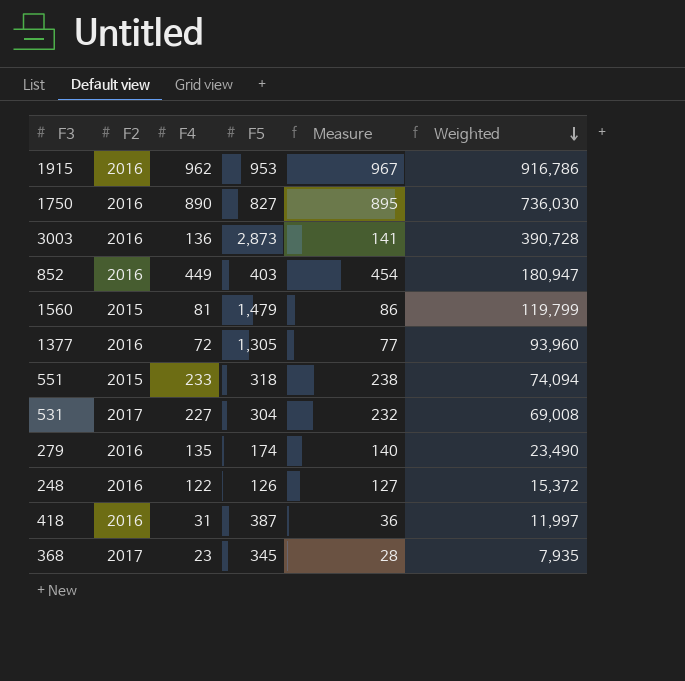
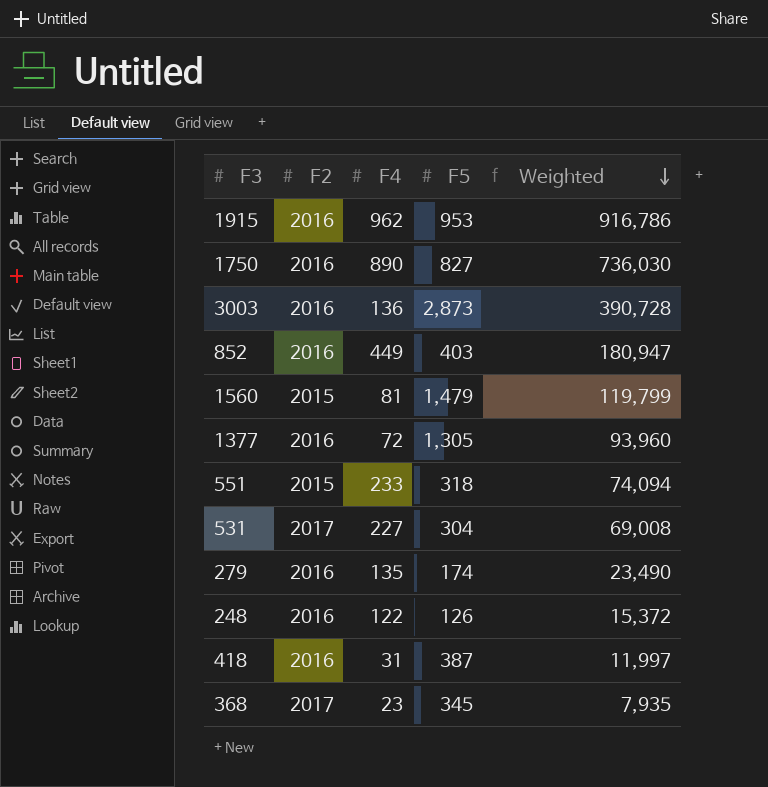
column Measure | formula: [F4] + 5 -> none

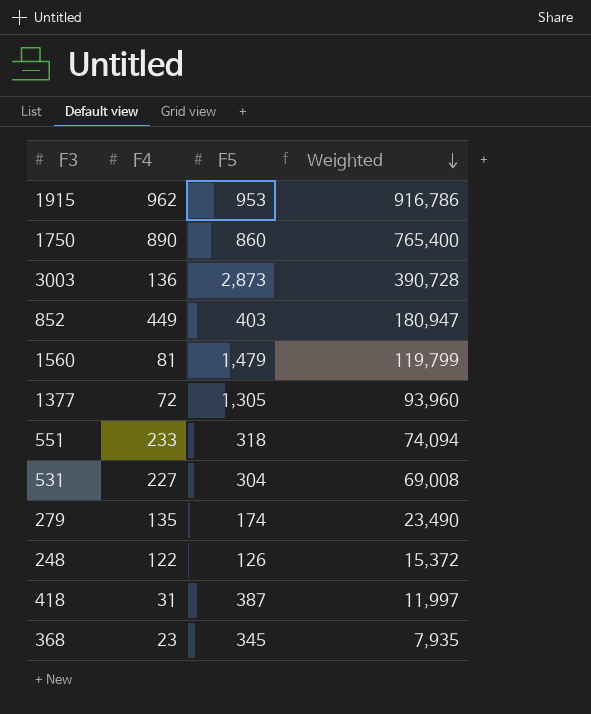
column F2 | position: 2 -> none
1750 | F5: 827 -> 860
1750 | Weighted: 736,030 -> 765,400

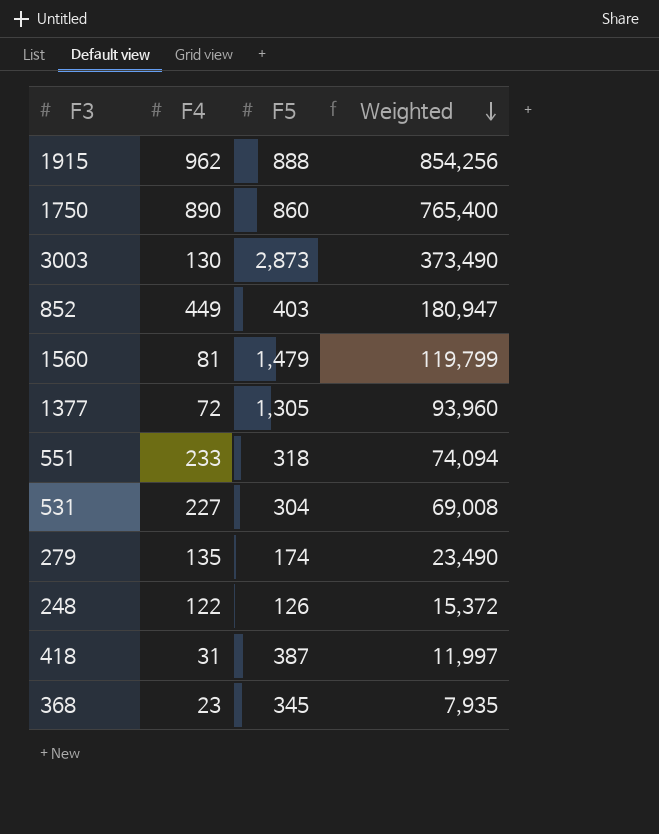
1915 | F5: 953 -> 888
1915 | Weighted: 916,786 -> 854,256
3003 | F4: 136 -> 130
3003 | Weighted: 390,728 -> 373,490

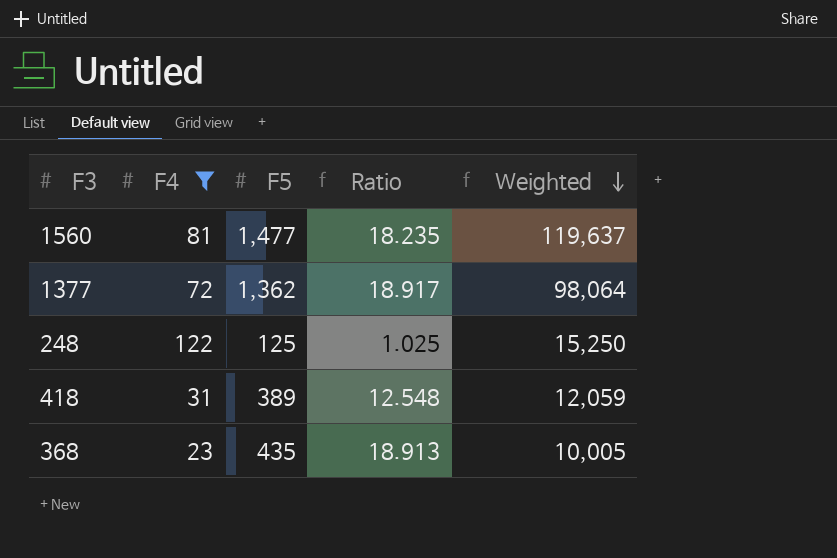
filter: none -> F4 <= 122
column Ratio | formula: none -> [F5] / [F4]
1560 | F5: 1,479 -> 1,477
1560 | Weighted: 119,799 -> 119,637
1377 | F5: 1,305 -> 1,362
1377 | Weighted: 93,960 -> 98,064
248 | F5: 126 -> 125
248 | Weighted: 15,372 -> 15,250
418 | F5: 387 -> 389
418 | Weighted: 11,997 -> 12,059
368 | F5: 345 -> 435
368 | Weighted: 7,935 -> 10,005

